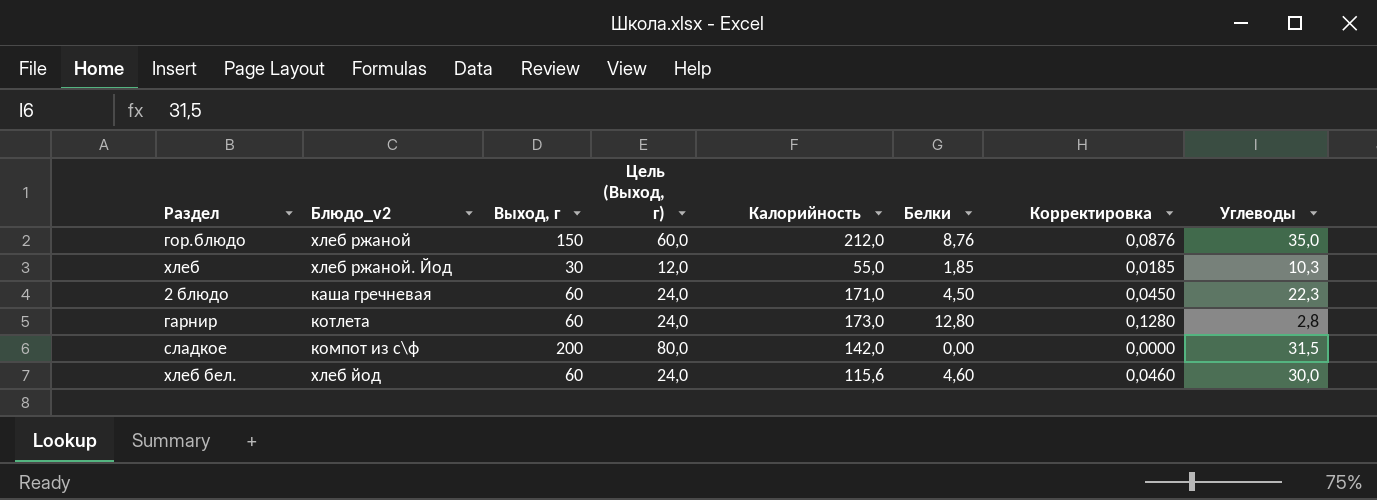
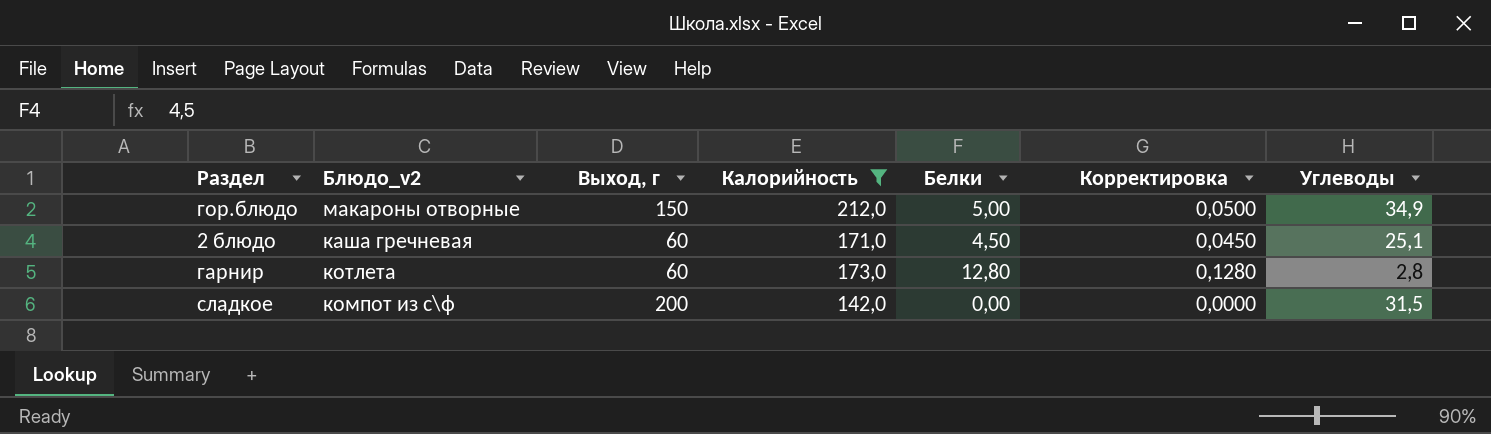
filter: none -> Калорийность >= 142,0
column Цель (Выход, г) | formula: [Выход, г] * 0,4 -> none
гор.блюдо | Блюдо_v2: хлеб ржаной -> макароны отворные
гор.блюдо | Белки: 8,76 -> 5,00
гор.блюдо | Корректировка: 0,0876 -> 0,0500
гор.блюдо | Углеводы: 35,0 -> 34,9
2 блюдо | Углеводы: 22,3 -> 25,1

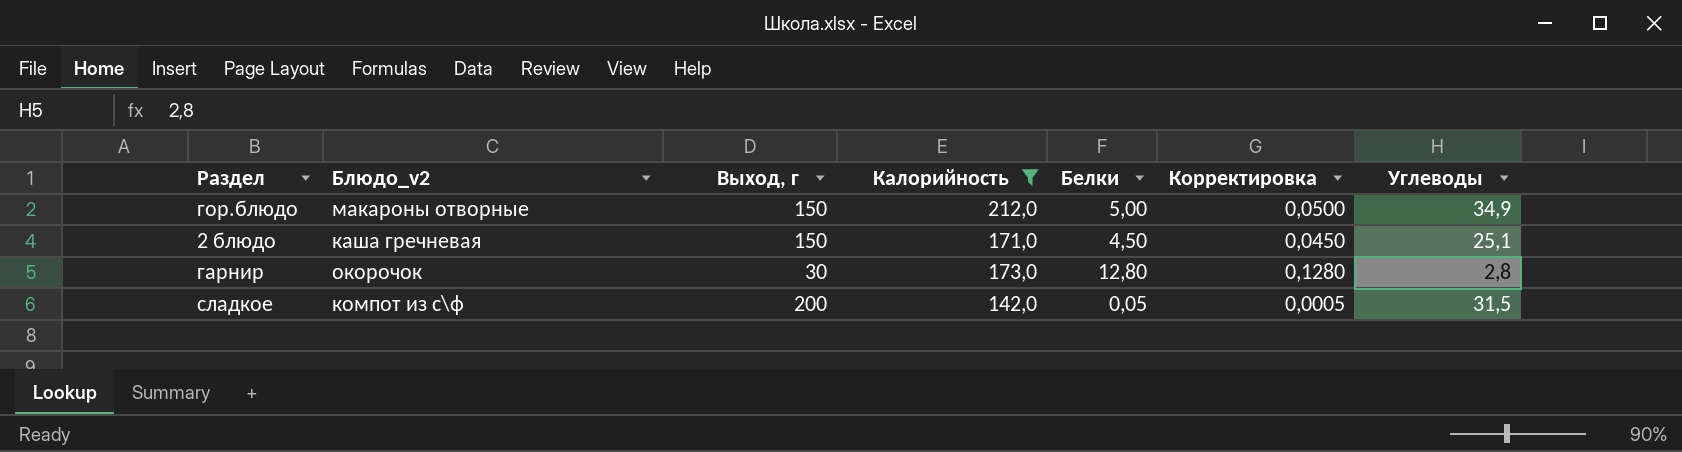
2 блюдо | Выход, г: 60 -> 150
гарнир | Блюдо_v2: котлета -> окорочок
гарнир | Выход, г: 60 -> 30
сладкое | Белки: 0,00 -> 0,05
сладкое | Корректировка: 0,0000 -> 0,0005

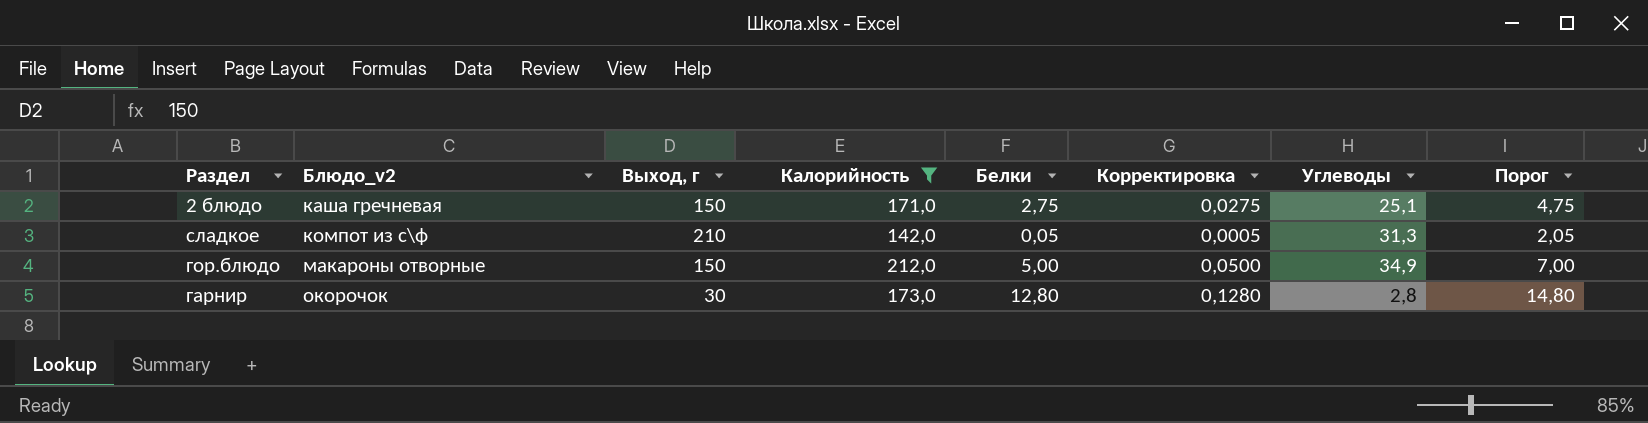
row order: none -> Блюдо_v2 ascending
column Порог | formula: none -> [Белки] + 2
2 блюдо | Белки: 4,50 -> 2,75
2 блюдо | Корректировка: 0,0450 -> 0,0275
сладкое | Выход, г: 200 -> 210
сладкое | Углеводы: 31,5 -> 31,3

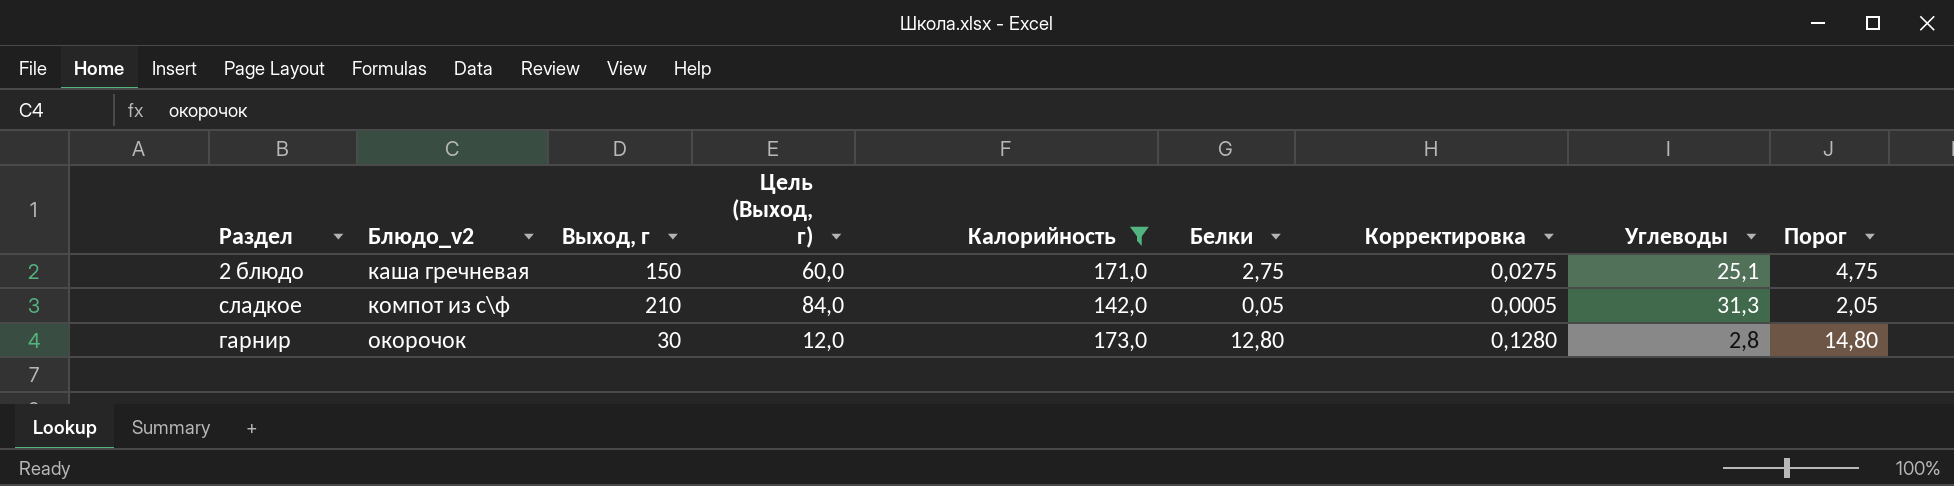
column Цель (Выход, г) | formula: none -> [Выход, г] * 0,4
row гор.блюдо: макароны отворные | 150 | 212,0 | 5,00 | 0,0500 | 34,9 | 7,00 -> none

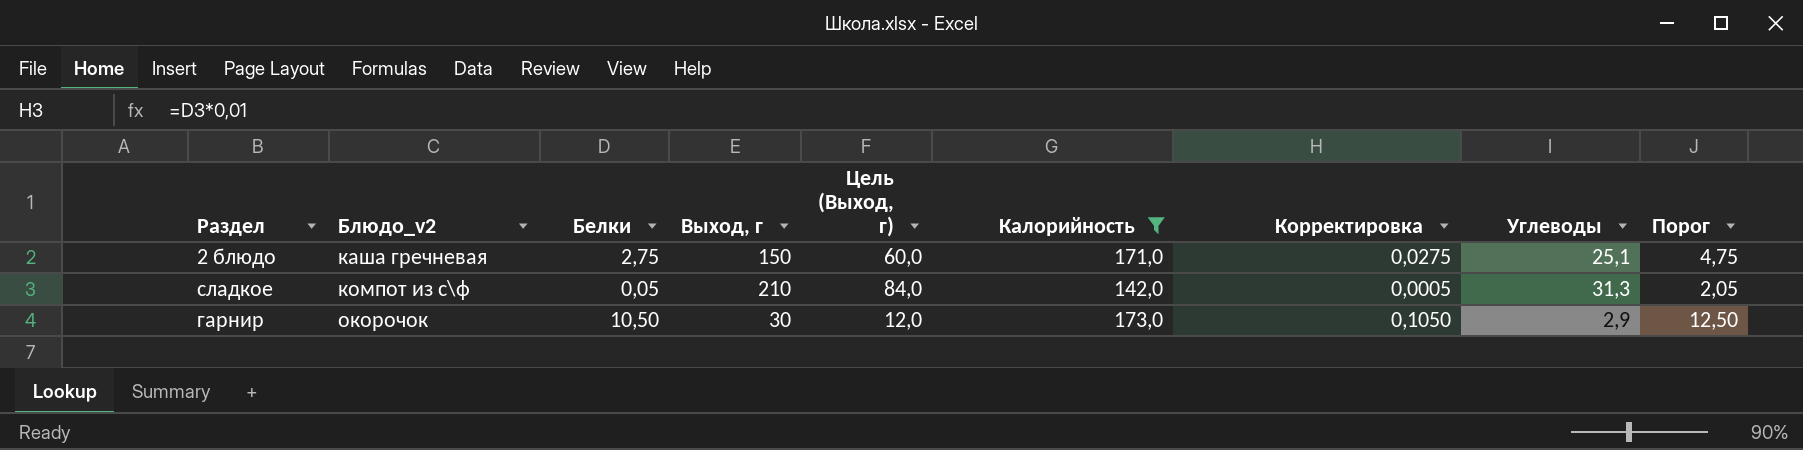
column Белки | position: 6 -> 3
гарнир | Белки: 12,80 -> 10,50
гарнир | Корректировка: 0,1280 -> 0,1050
гарнир | Углеводы: 2,8 -> 2,9
гарнир | Порог: 14,80 -> 12,50

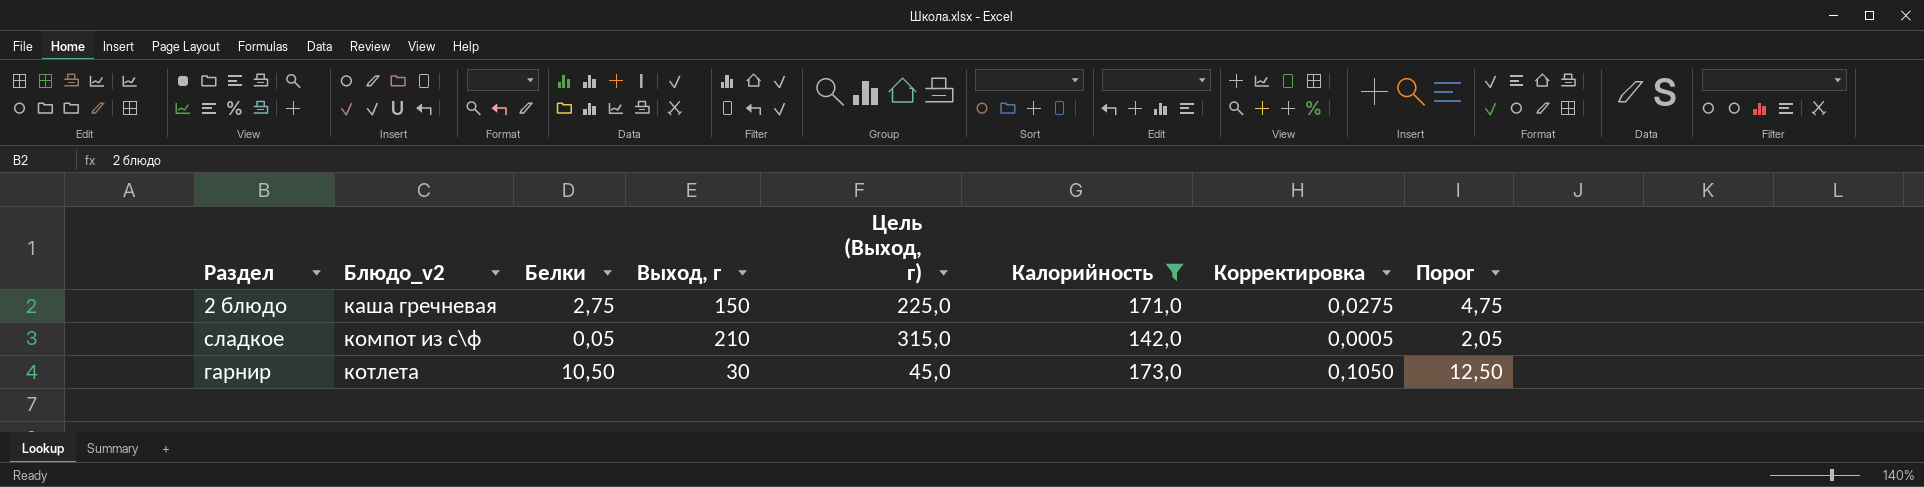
column Углеводы | position: 8 -> none
column Цель (Выход, г) | formula: [Выход, г] * 0,4 -> [Выход, г] * 1,5
гарнир | Блюдо_v2: окорочок -> котлета

